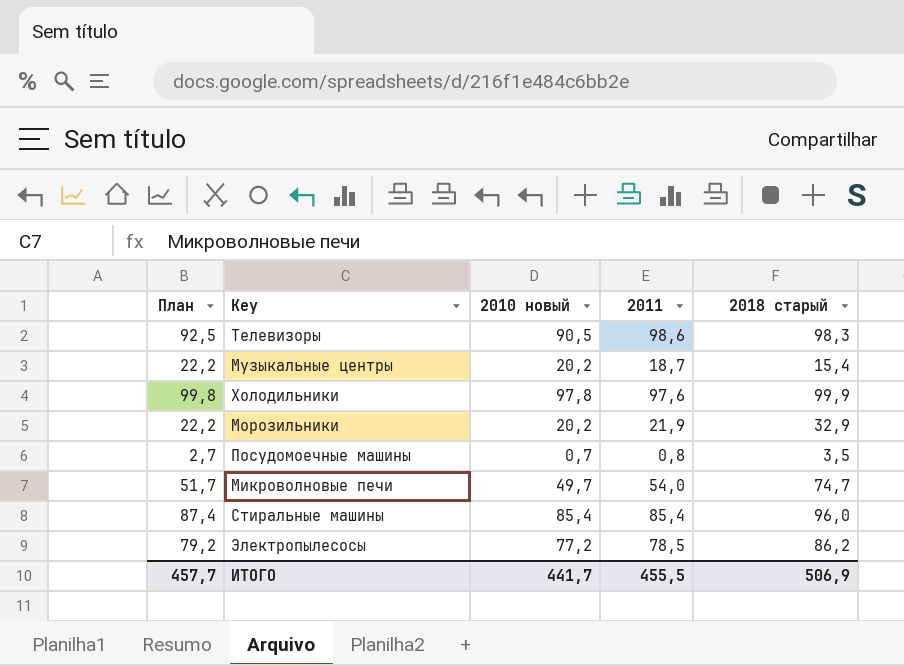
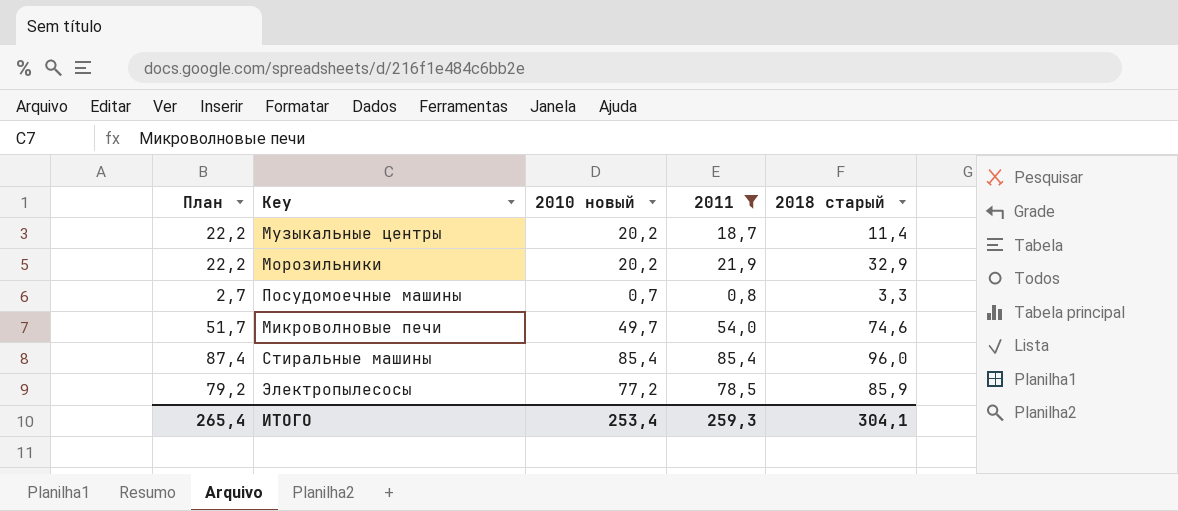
filter: none -> 2011 <= 85,4
Музыкальные центры | 2018 старый: 15,4 -> 11,4
Посудомоечные машины | 2018 старый: 3,5 -> 3,3
Микроволновые печи | 2018 старый: 74,7 -> 74,6
Электропылесосы | 2018 старый: 86,2 -> 85,9
ИТОГО | План: 457,7 -> 265,4
ИТОГО | 2010 новый: 441,7 -> 253,4
ИТОГО | 2011: 455,5 -> 259,3
ИТОГО | 2018 старый: 506,9 -> 304,1

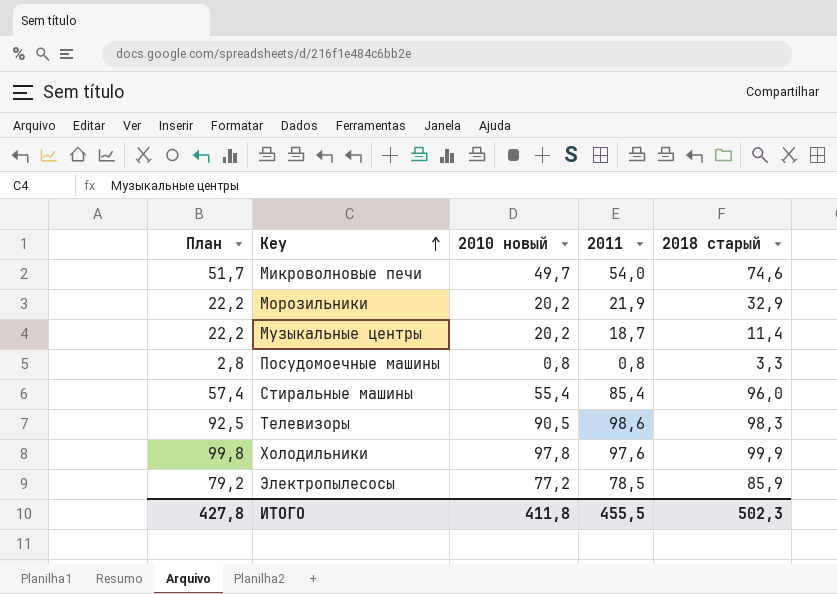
filter: 2011 <= 85,4 -> none
row order: none -> Key ascending
Посудомоечные машины | План: 2,7 -> 2,8
Посудомоечные машины | 2010 новый: 0,7 -> 0,8
Стиральные машины | План: 87,4 -> 57,4
Стиральные машины | 2010 новый: 85,4 -> 55,4
ИТОГО | План: 265,4 -> 427,8
ИТОГО | 2010 новый: 253,4 -> 411,8
ИТОГО | 2011: 259,3 -> 455,5
ИТОГО | 2018 старый: 304,1 -> 502,3

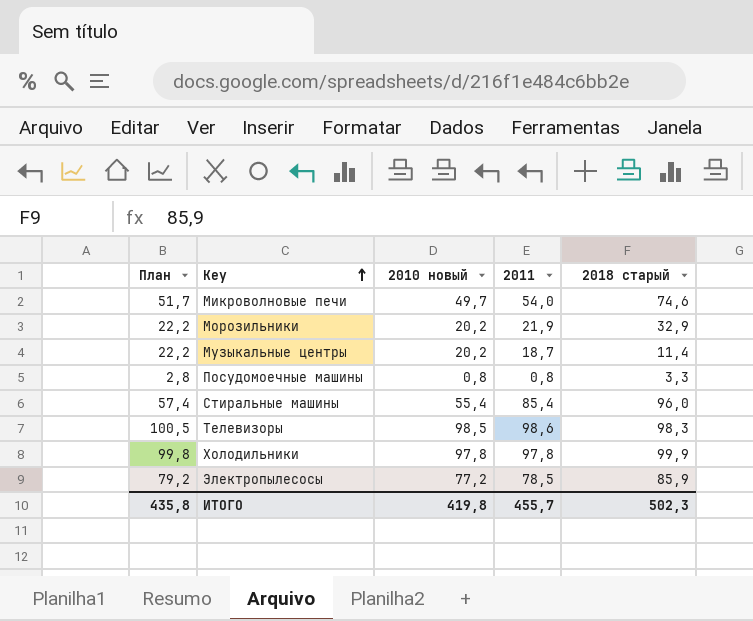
Телевизоры | План: 92,5 -> 100,5
Телевизоры | 2010 новый: 90,5 -> 98,5
Холодильники | 2011: 97,6 -> 97,8
ИТОГО | План: 427,8 -> 435,8
ИТОГО | 2010 новый: 411,8 -> 419,8
ИТОГО | 2011: 455,5 -> 455,7

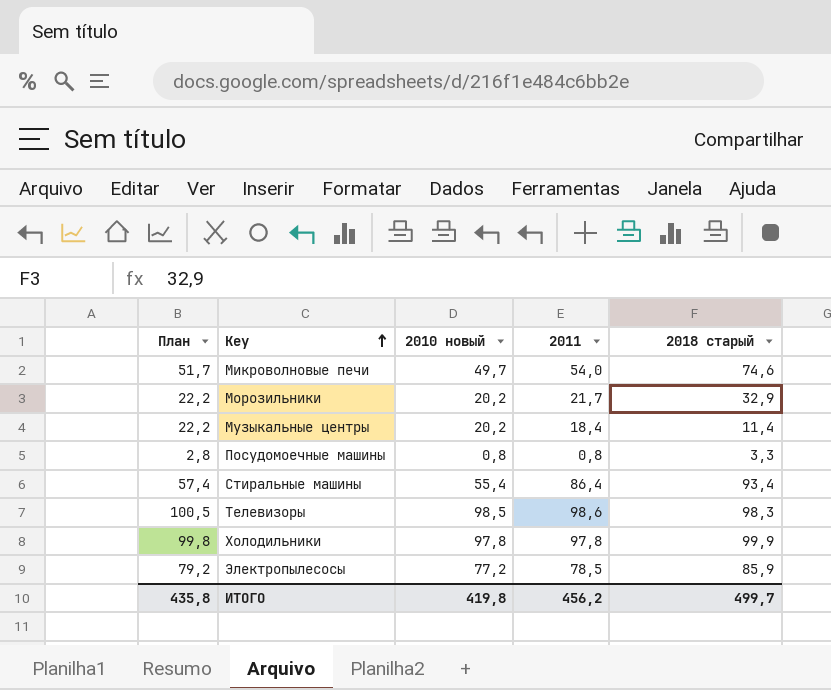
Морозильники | 2011: 21,9 -> 21,7
Музыкальные центры | 2011: 18,7 -> 18,4
Стиральные машины | 2011: 85,4 -> 86,4
Стиральные машины | 2018 старый: 96,0 -> 93,4
ИТОГО | 2011: 455,7 -> 456,2
ИТОГО | 2018 старый: 502,3 -> 499,7

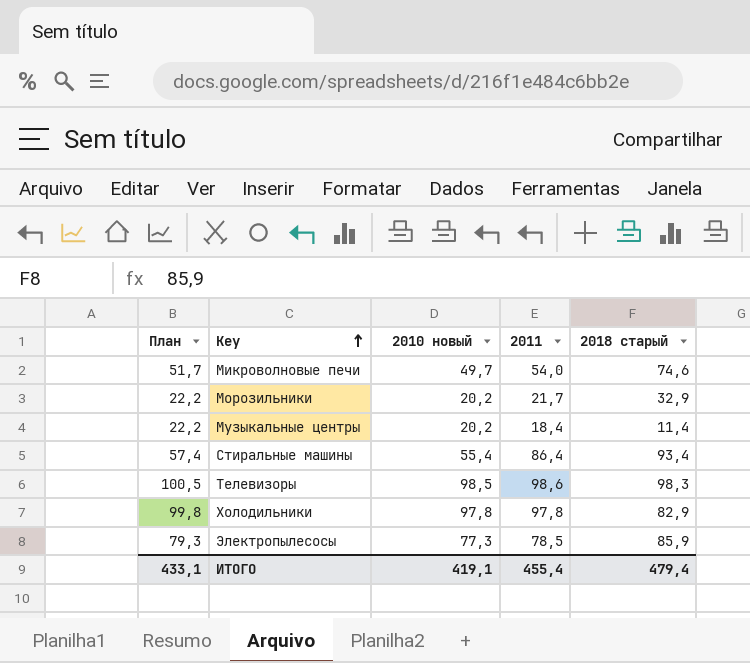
row Посудомоечные машины: 2,8 | 0,8 | 0,8 | 3,3 -> none
Холодильники | 2018 старый: 99,9 -> 82,9
Электропылесосы | План: 79,2 -> 79,3
Электропылесосы | 2010 новый: 77,2 -> 77,3
ИТОГО | План: 435,8 -> 433,1
ИТОГО | 2010 новый: 419,8 -> 419,1
ИТОГО | 2011: 456,2 -> 455,4
ИТОГО | 2018 старый: 499,7 -> 479,4

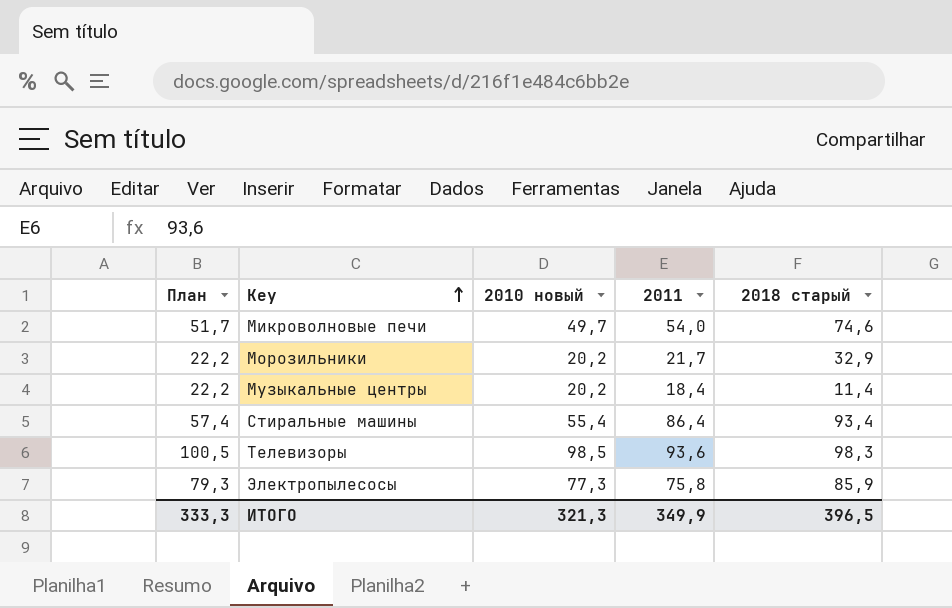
row Холодильники: 99,8 | 97,8 | 97,8 | 82,9 -> none
Телевизоры | 2011: 98,6 -> 93,6
Электропылесосы | 2011: 78,5 -> 75,8
ИТОГО | План: 433,1 -> 333,3
ИТОГО | 2010 новый: 419,1 -> 321,3
ИТОГО | 2011: 455,4 -> 349,9
ИТОГО | 2018 старый: 479,4 -> 396,5

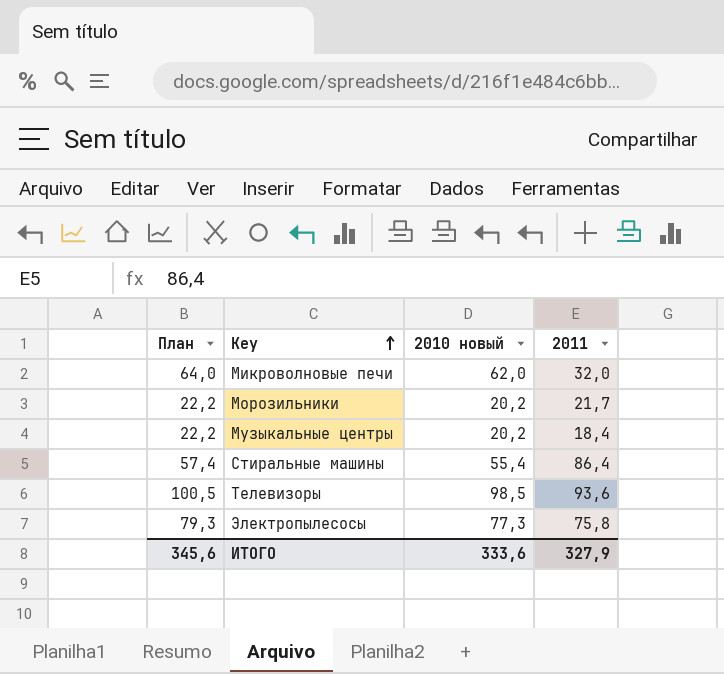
column 2018 старый | position: 5 -> none
Микроволновые печи | План: 51,7 -> 64,0
Микроволновые печи | 2010 новый: 49,7 -> 62,0
Микроволновые печи | 2011: 54,0 -> 32,0
ИТОГО | План: 333,3 -> 345,6
ИТОГО | 2010 новый: 321,3 -> 333,6
ИТОГО | 2011: 349,9 -> 327,9

